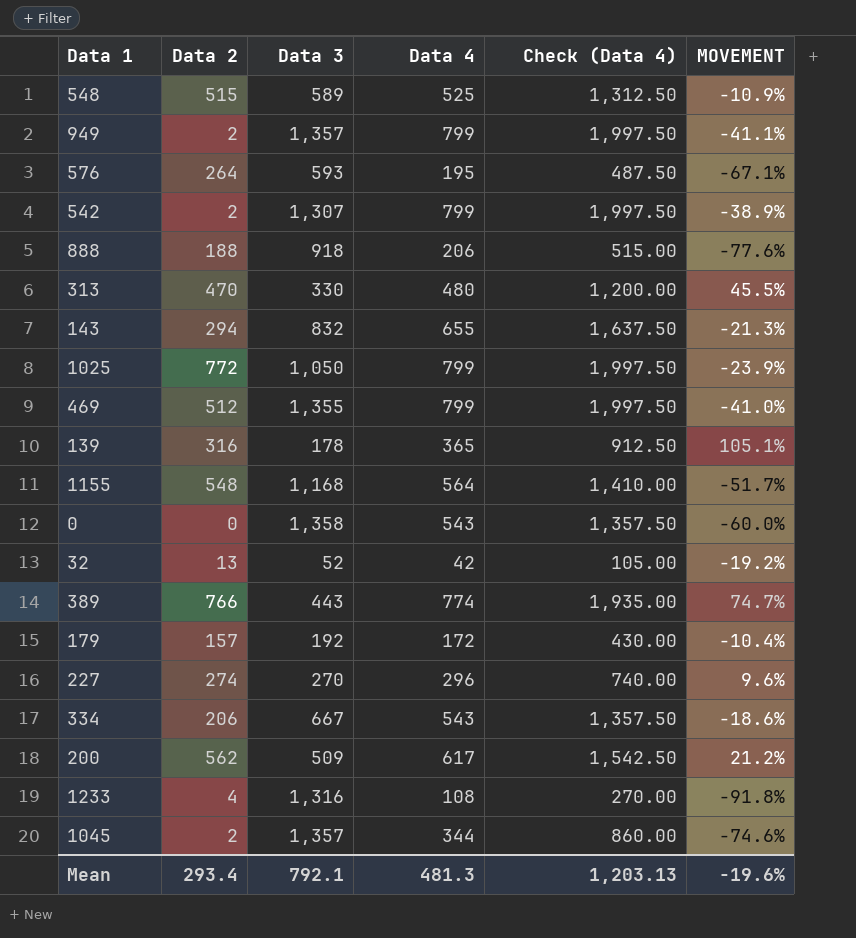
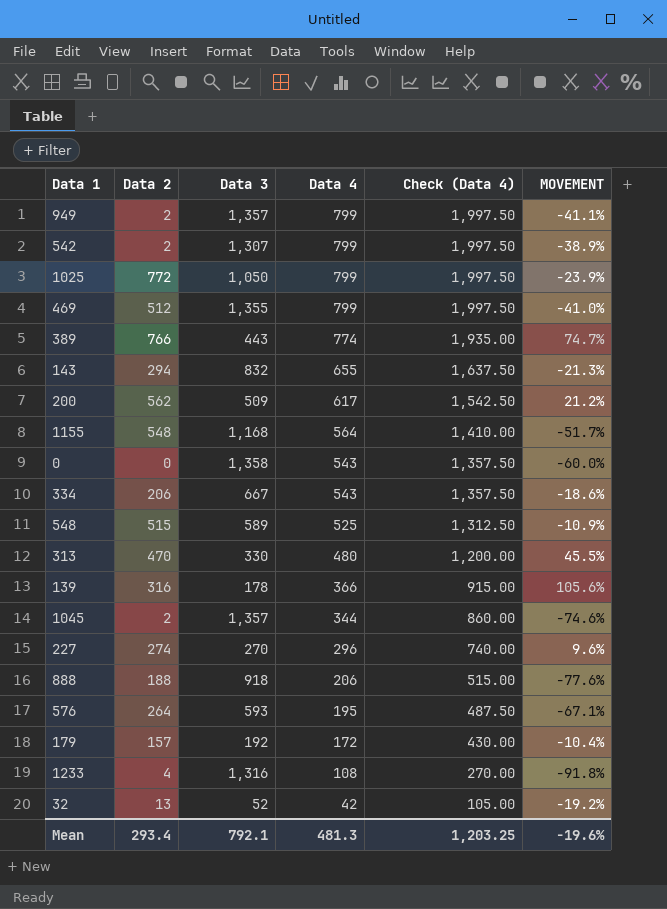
row order: none -> Data 4 descending
139 | Data 4: 365 -> 366
139 | Check (Data 4): 912.50 -> 915.00
139 | MOVEMENT: 105.1% -> 105.6%
Mean | Check (Data 4): 1,203.13 -> 1,203.25

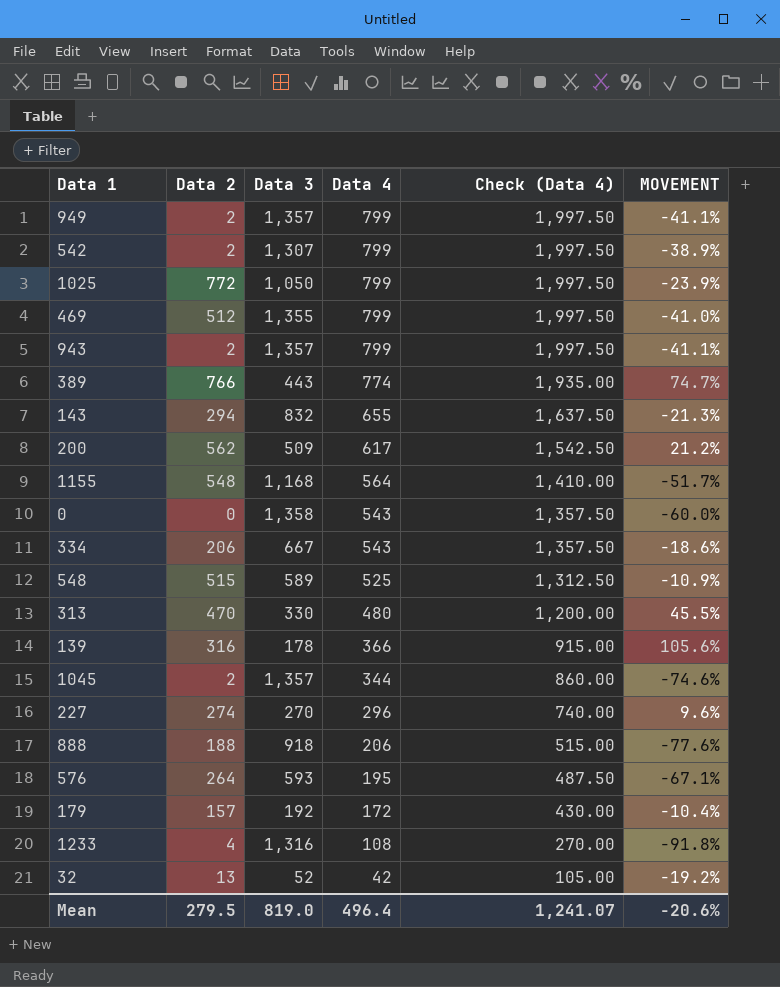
row 943: none -> 2 | 1,357 | 799 | 1,997.50 | -41.1%
Mean | Data 2: 293.4 -> 279.5
Mean | Data 3: 792.1 -> 819.0
Mean | Data 4: 481.3 -> 496.4
Mean | Check (Data 4): 1,203.25 -> 1,241.07
Mean | MOVEMENT: -19.6% -> -20.6%

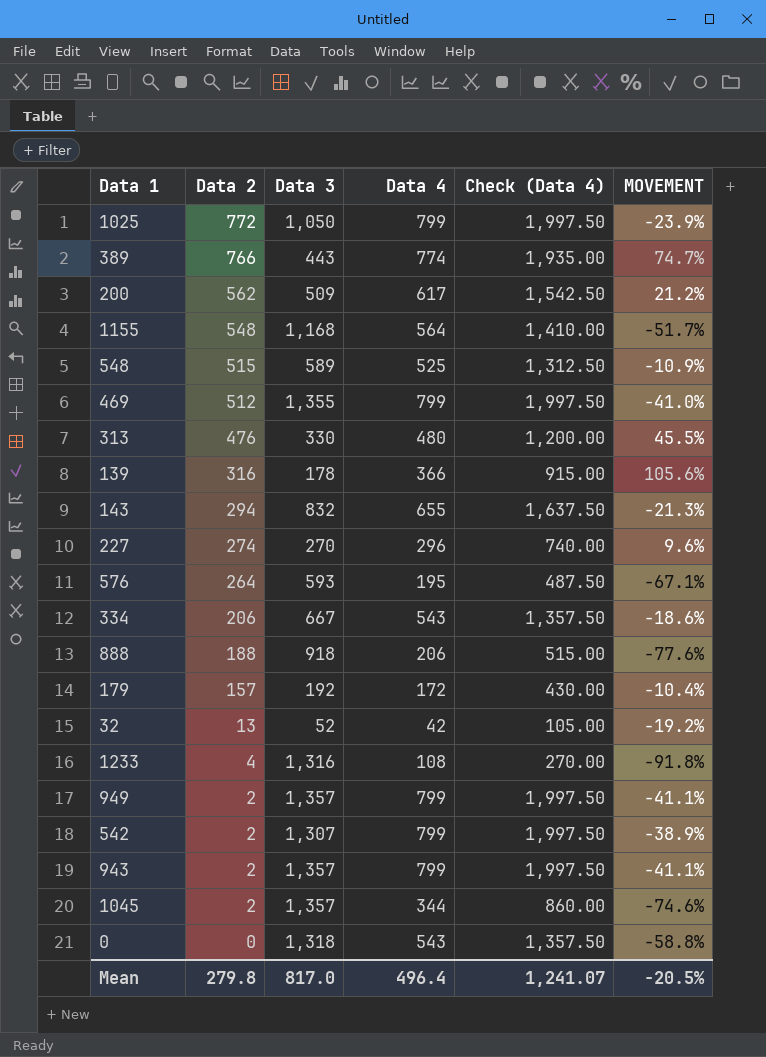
row order: Data 4 descending -> Data 2 descending
313 | Data 2: 470 -> 476
0 | Data 3: 1,358 -> 1,318
0 | MOVEMENT: -60.0% -> -58.8%
Mean | Data 2: 279.5 -> 279.8
Mean | Data 3: 819.0 -> 817.0
Mean | MOVEMENT: -20.6% -> -20.5%

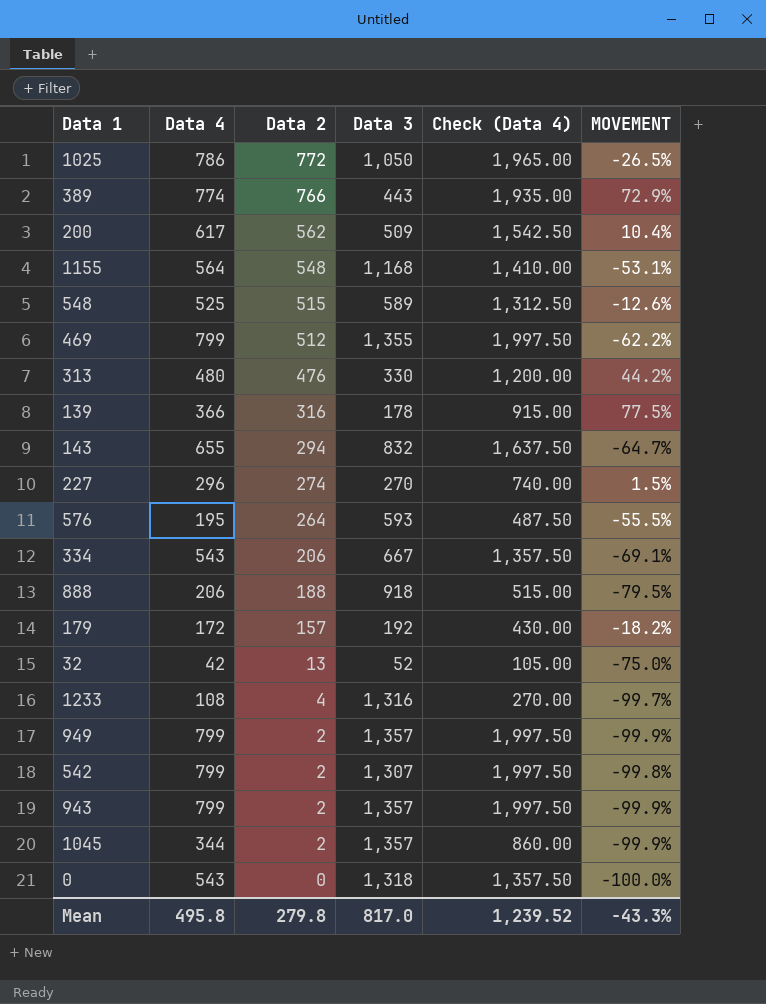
column Data 4 | position: 4 -> 2
column MOVEMENT | formula: ([Data 4] - [Data 3]) / [Data 3] -> ([Data 2] - [Data 3]) / [Data 3]
1025 | Data 4: 799 -> 786
1025 | Check (Data 4): 1,997.50 -> 1,965.00
Mean | Data 4: 496.4 -> 495.8
Mean | Check (Data 4): 1,241.07 -> 1,239.52
Mean | MOVEMENT: -20.5% -> -43.3%

